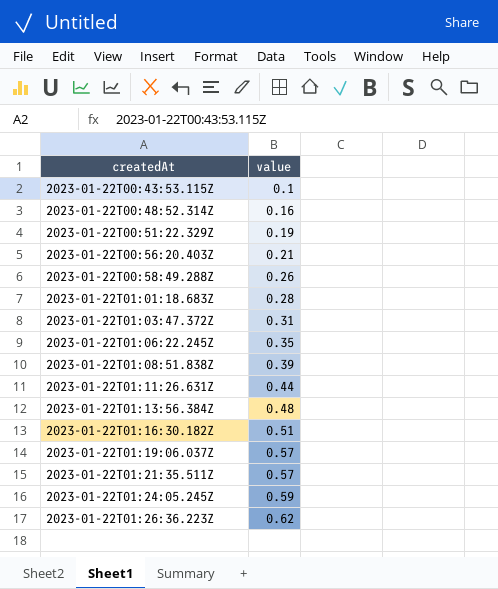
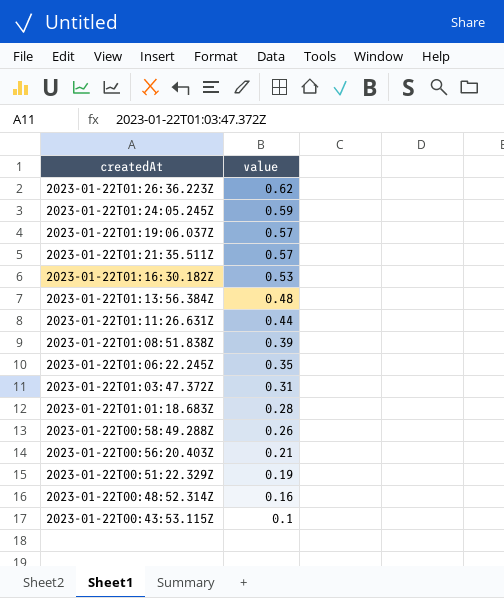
row order: createdAt ascending -> value descending
2023-01-22T01:16:30.182Z | value: 0.51 -> 0.53

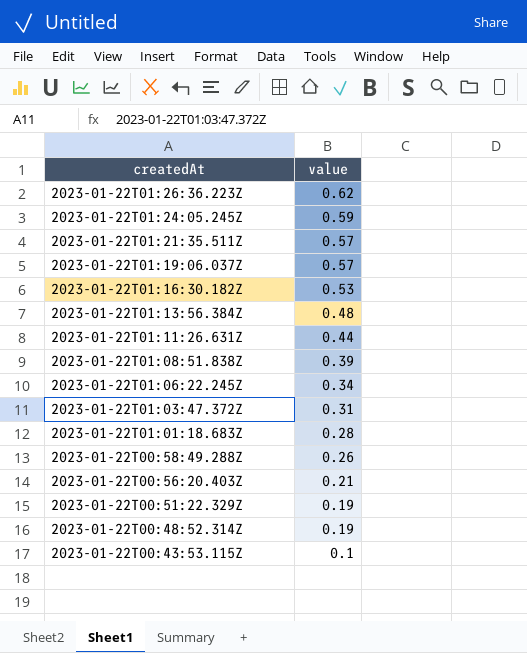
row order: value descending -> createdAt descending
2023-01-22T01:06:22.245Z | value: 0.35 -> 0.34
2023-01-22T00:48:52.314Z | value: 0.16 -> 0.19

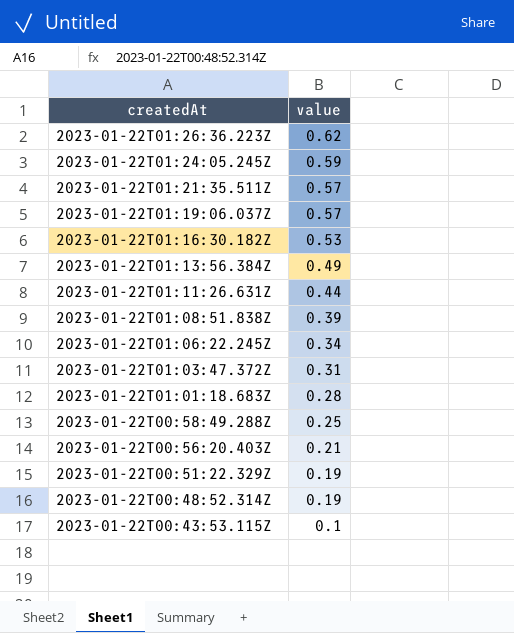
2023-01-22T01:13:56.384Z | value: 0.48 -> 0.49
2023-01-22T00:58:49.288Z | value: 0.26 -> 0.25

